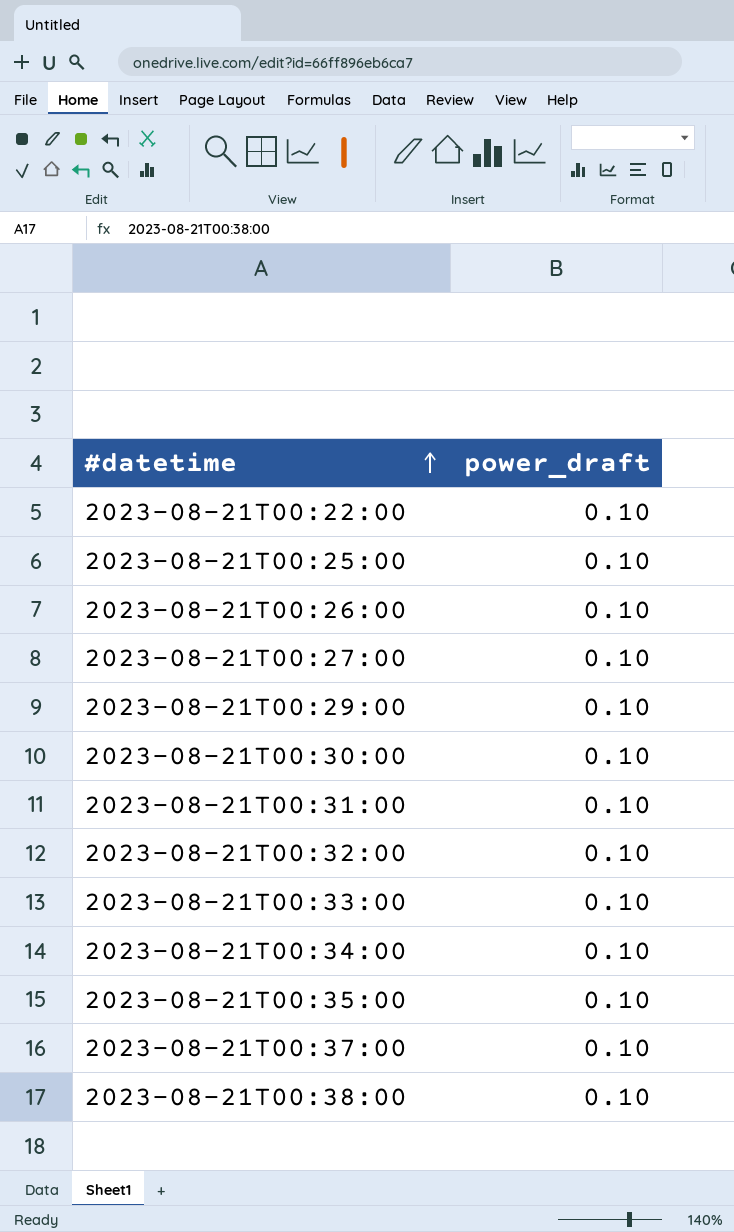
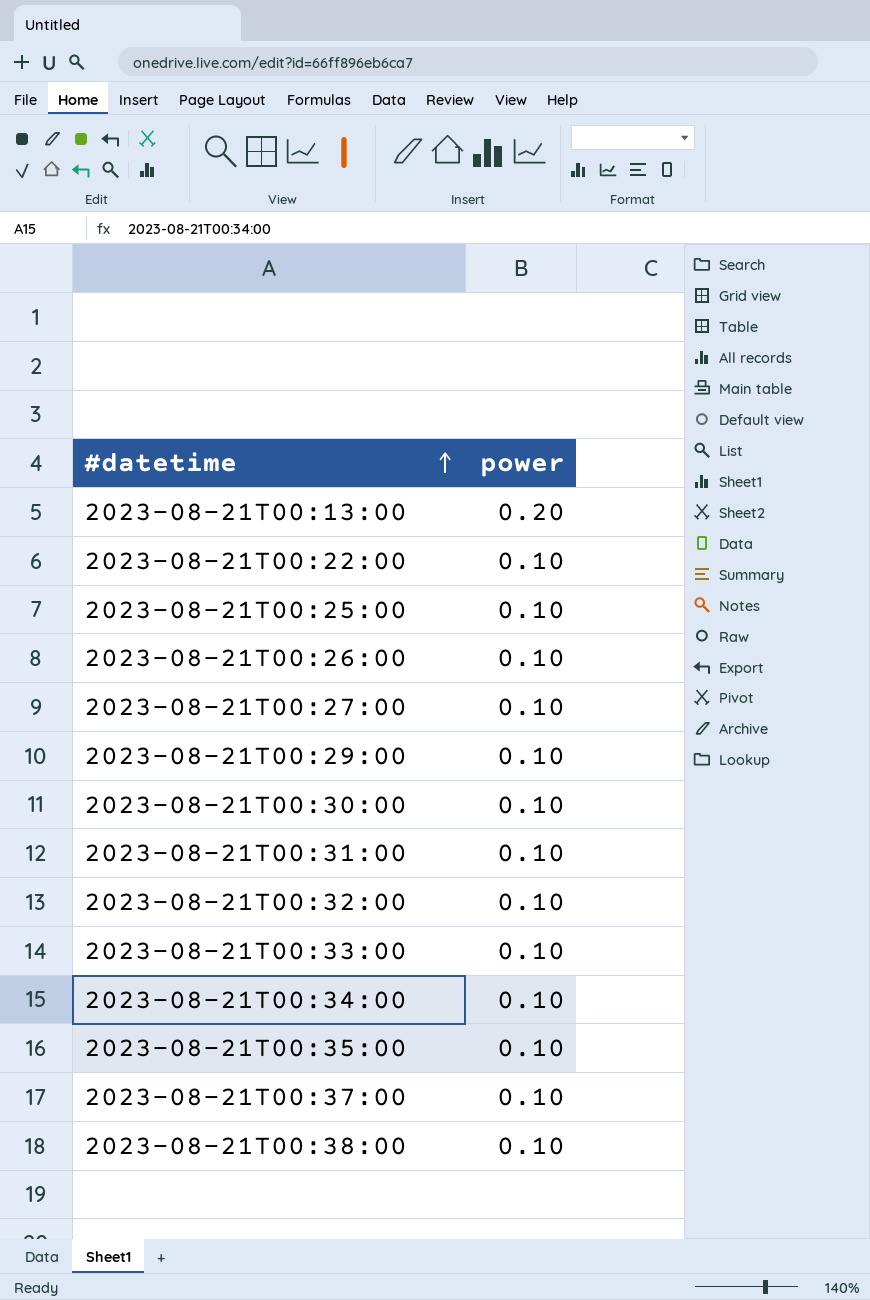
column name: power_draft -> power
row 2023-08-21T00:13:00: none -> 0.20

